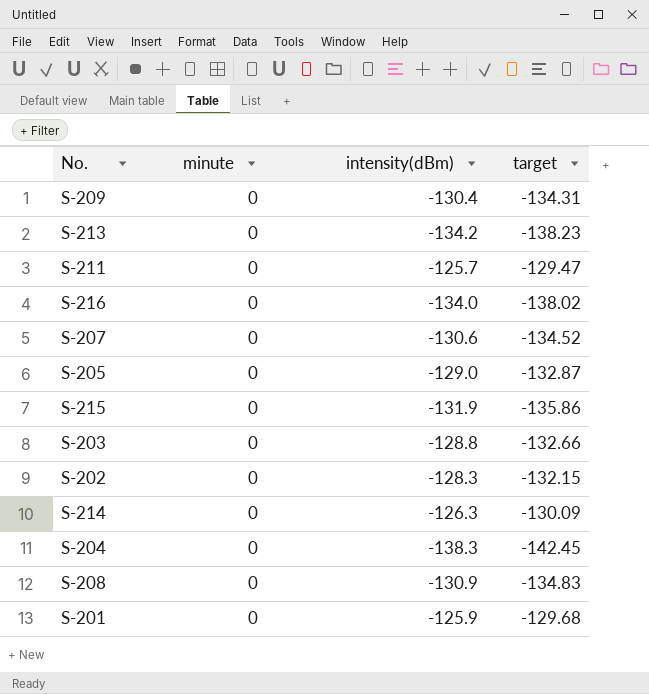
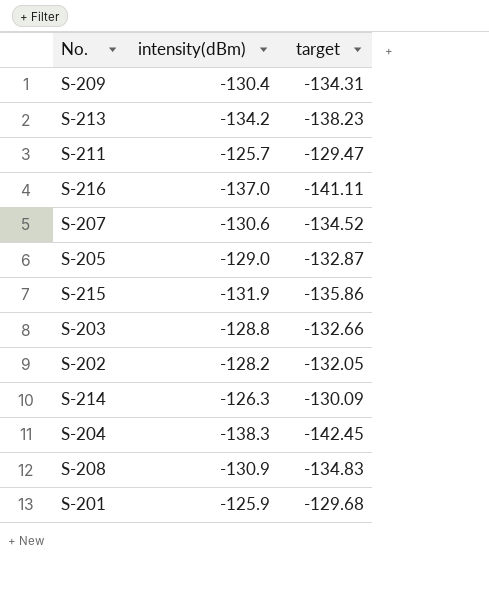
column minute | position: 2 -> none
S-216 | intensity(dBm): -134.0 -> -137.0
S-216 | target: -138.02 -> -141.11
S-202 | intensity(dBm): -128.3 -> -128.2
S-202 | target: -132.15 -> -132.05

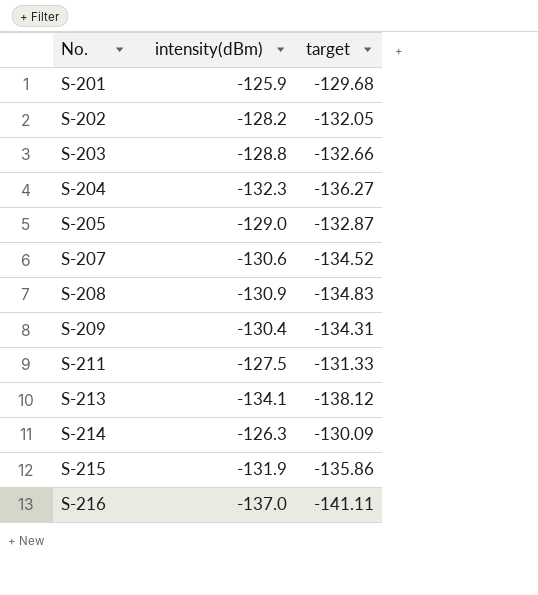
row order: none -> No. ascending
S-204 | intensity(dBm): -138.3 -> -132.3
S-204 | target: -142.45 -> -136.27
S-211 | intensity(dBm): -125.7 -> -127.5
S-211 | target: -129.47 -> -131.33
S-213 | intensity(dBm): -134.2 -> -134.1
S-213 | target: -138.23 -> -138.12

